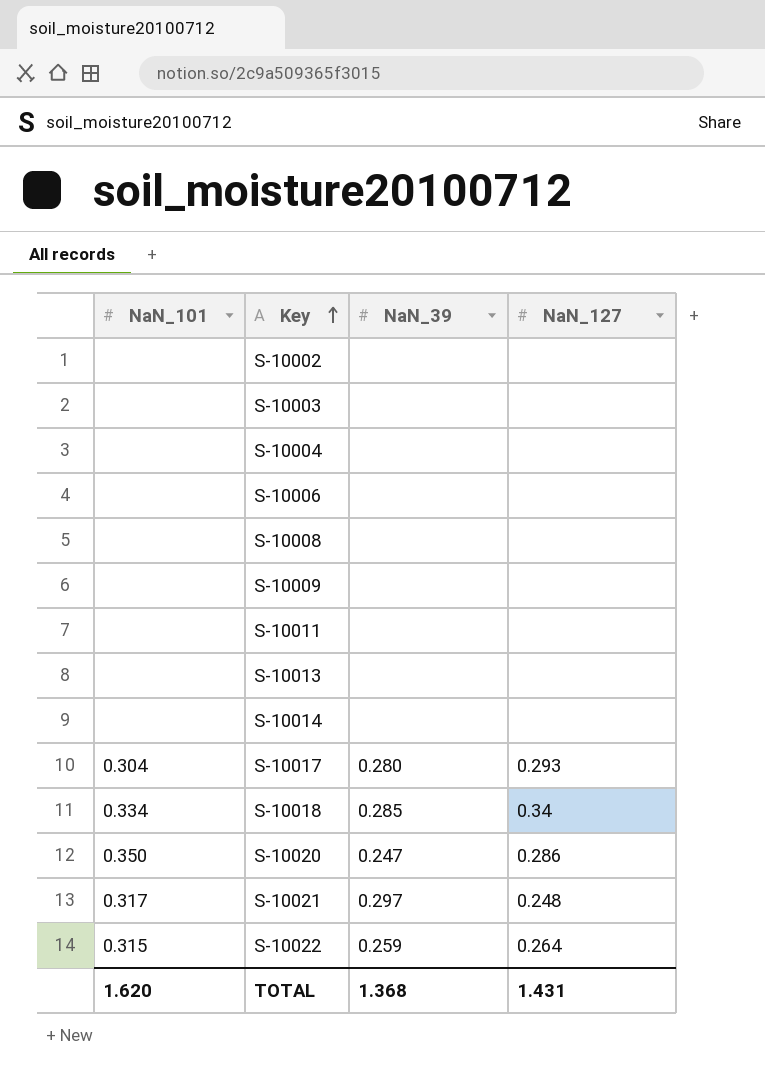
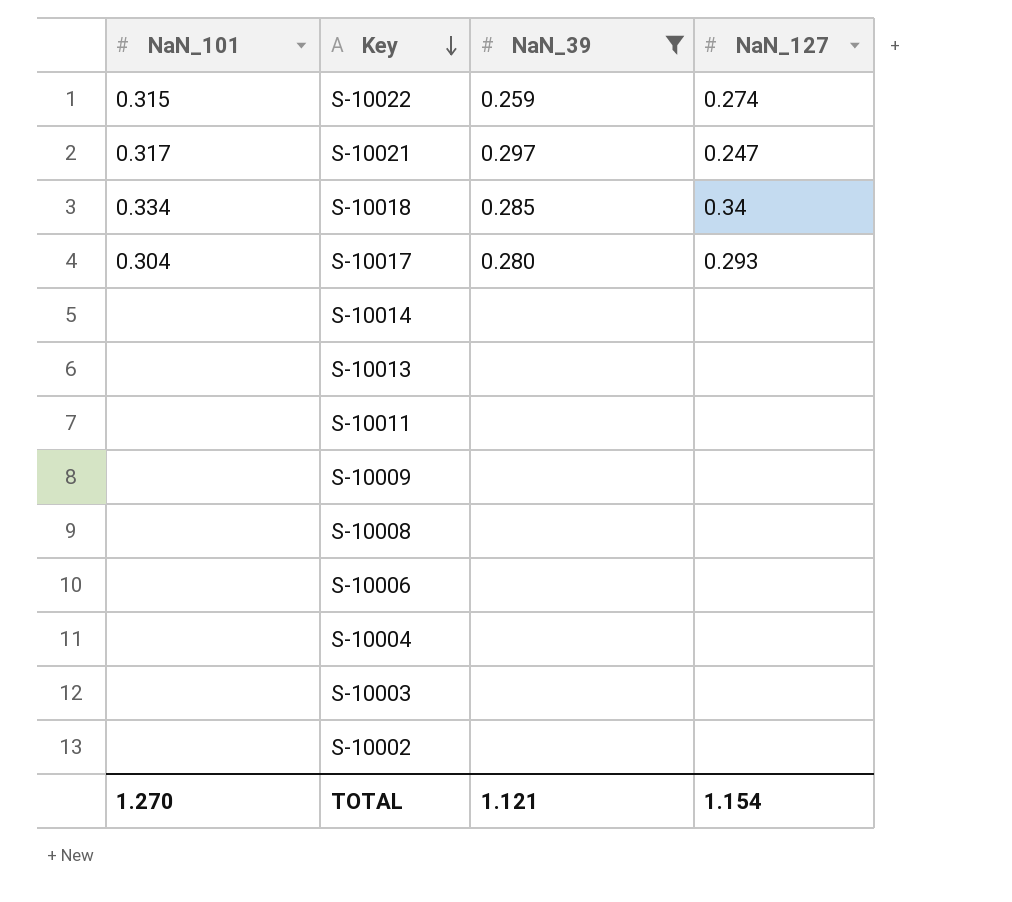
filter: none -> NaN_39 != 0.247
row order: Key ascending -> Key descending
S-10022 | NaN_127: 0.264 -> 0.274
S-10021 | NaN_127: 0.248 -> 0.247
TOTAL | NaN_101: 1.620 -> 1.270
TOTAL | NaN_39: 1.368 -> 1.121
TOTAL | NaN_127: 1.431 -> 1.154

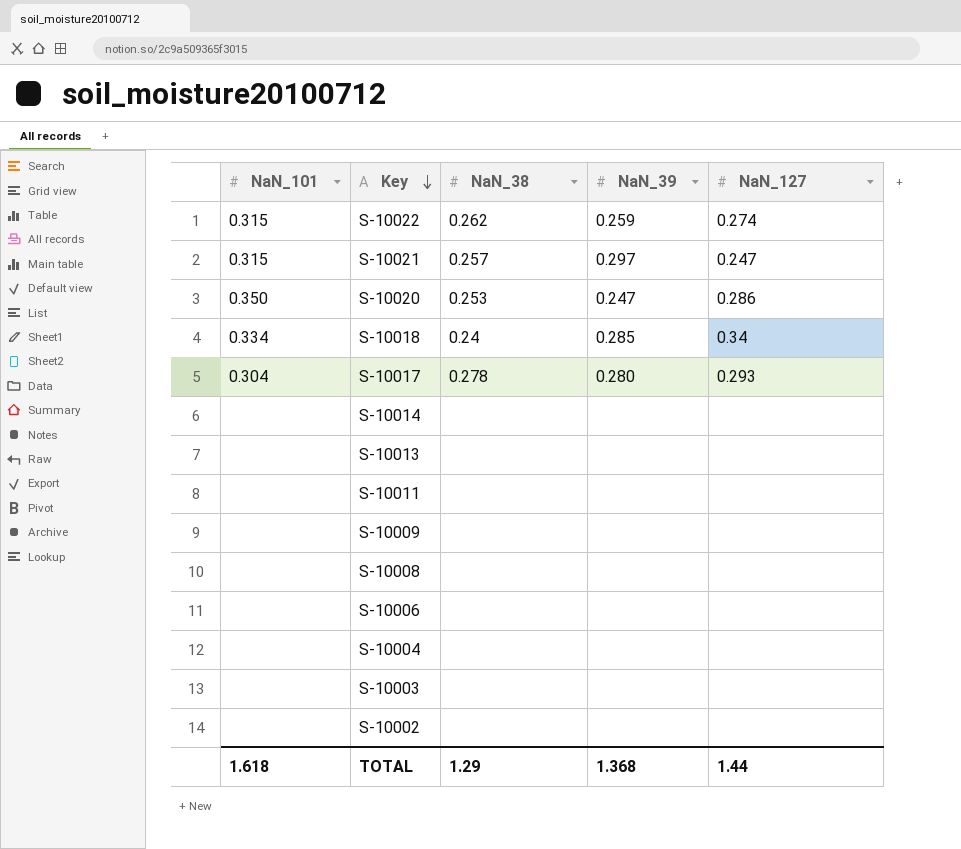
filter: NaN_39 != 0.247 -> none
column NaN_38 | position: none -> 3
S-10021 | NaN_101: 0.317 -> 0.315
TOTAL | NaN_101: 1.270 -> 1.618
TOTAL | NaN_39: 1.121 -> 1.368
TOTAL | NaN_127: 1.154 -> 1.44

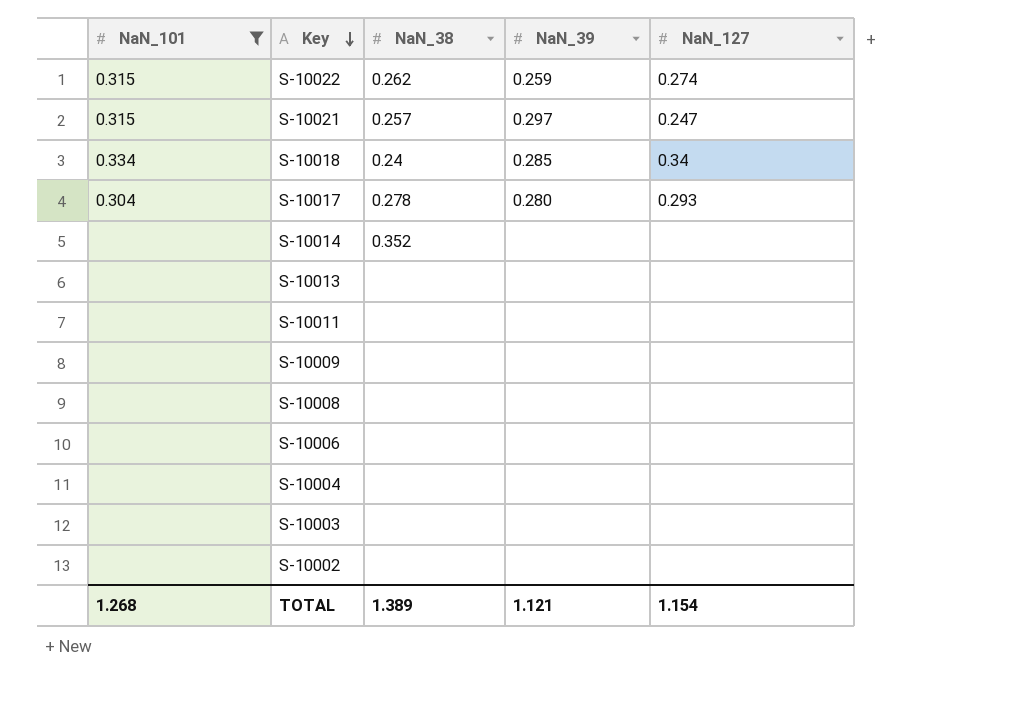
filter: none -> NaN_101 != 0.350
S-10014 | NaN_38: none -> 0.352
TOTAL | NaN_101: 1.618 -> 1.268
TOTAL | NaN_38: 1.29 -> 1.389
TOTAL | NaN_39: 1.368 -> 1.121
TOTAL | NaN_127: 1.44 -> 1.154

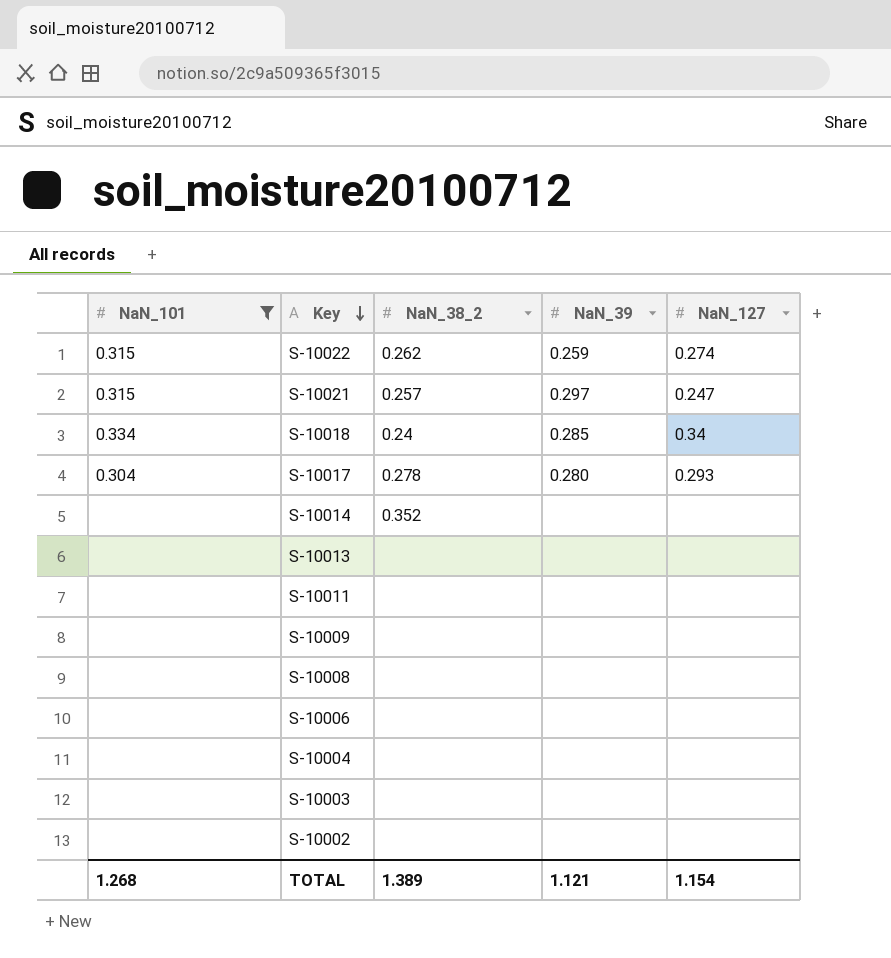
column name: NaN_38 -> NaN_38_2

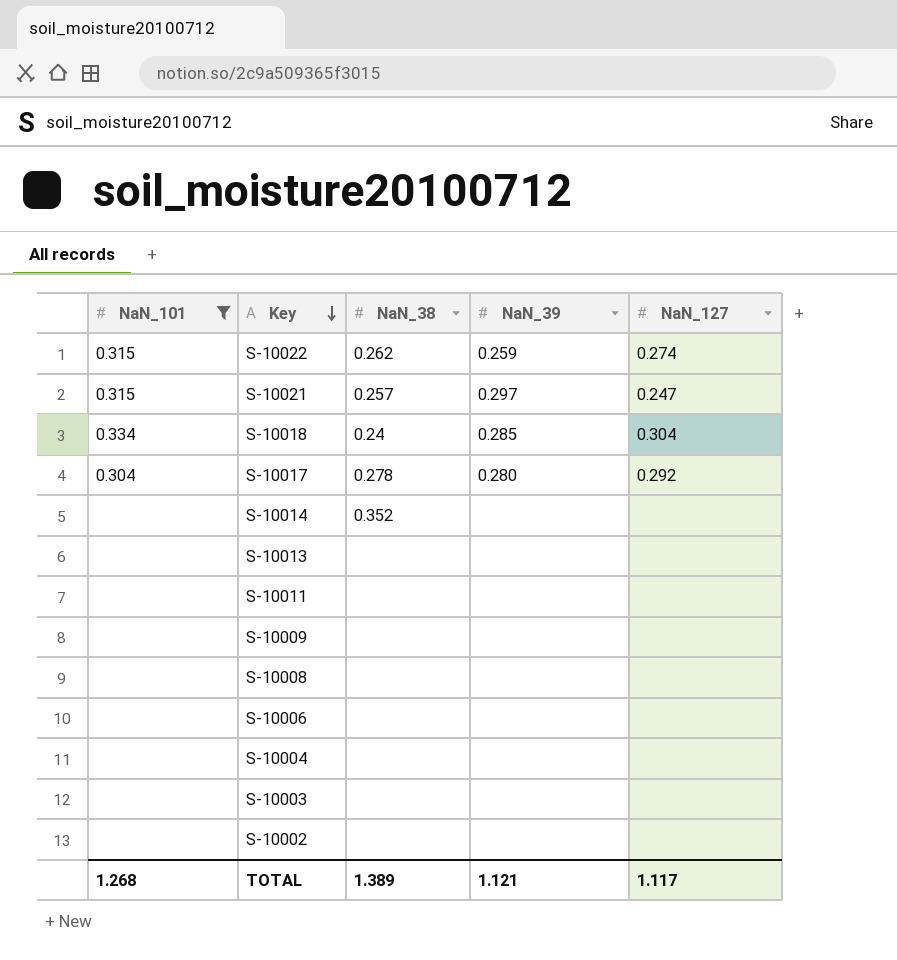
column name: NaN_38_2 -> NaN_38
S-10018 | NaN_127: 0.34 -> 0.304
S-10017 | NaN_127: 0.293 -> 0.292
TOTAL | NaN_127: 1.154 -> 1.117

